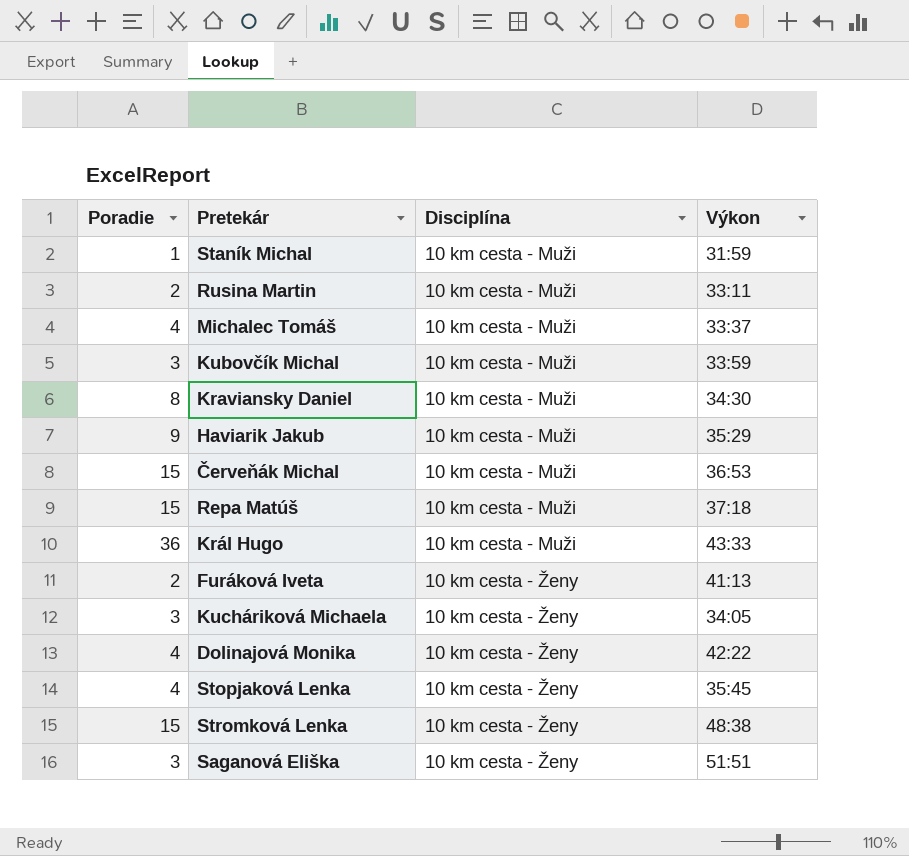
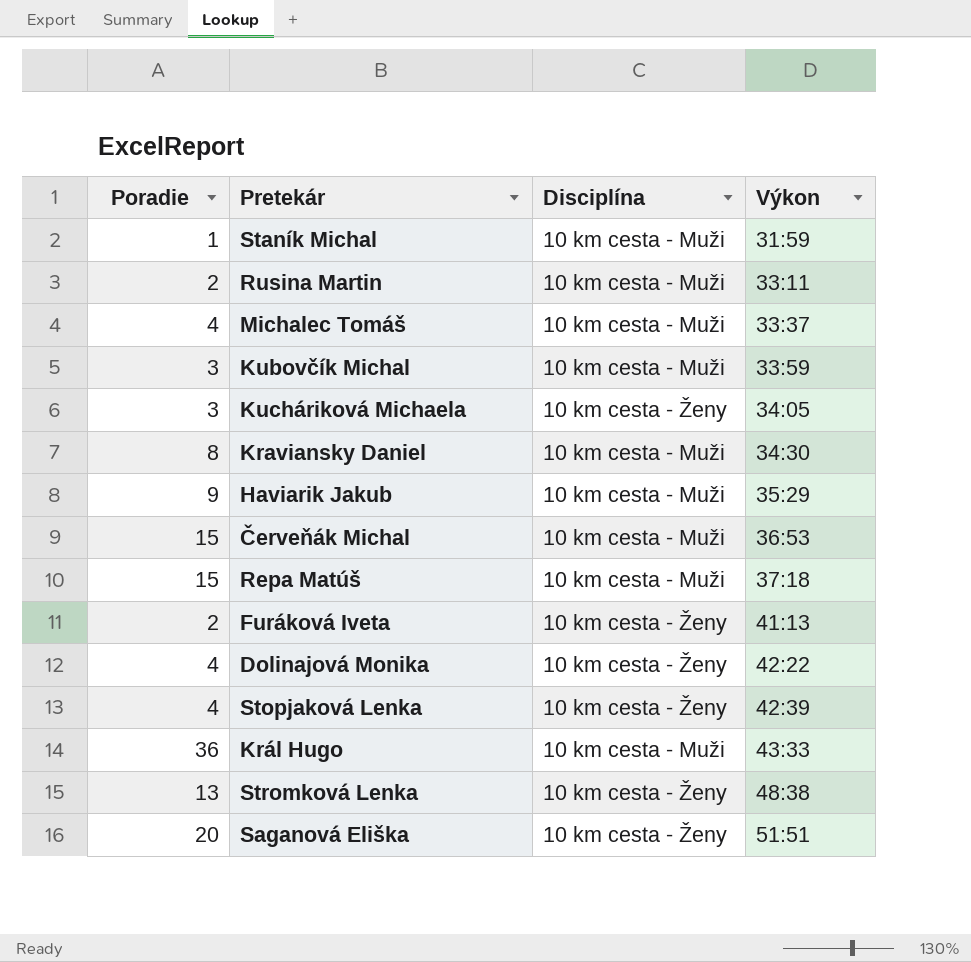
row order: Disciplína ascending -> Výkon ascending
Stopjaková Lenka | Výkon: 35:45 -> 42:39
Stromková Lenka | Poradie: 15 -> 13
Saganová Eliška | Poradie: 3 -> 20

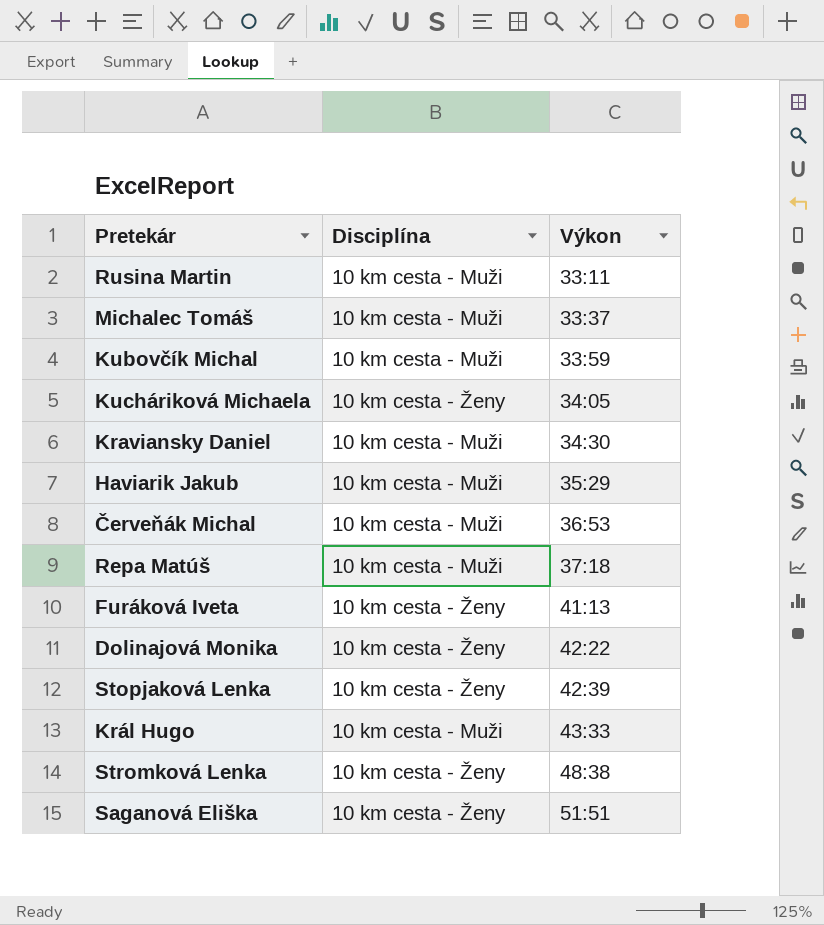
column Poradie | position: 1 -> none
row Staník Michal: 1 | 10 km cesta - Muži | 31:59 -> none

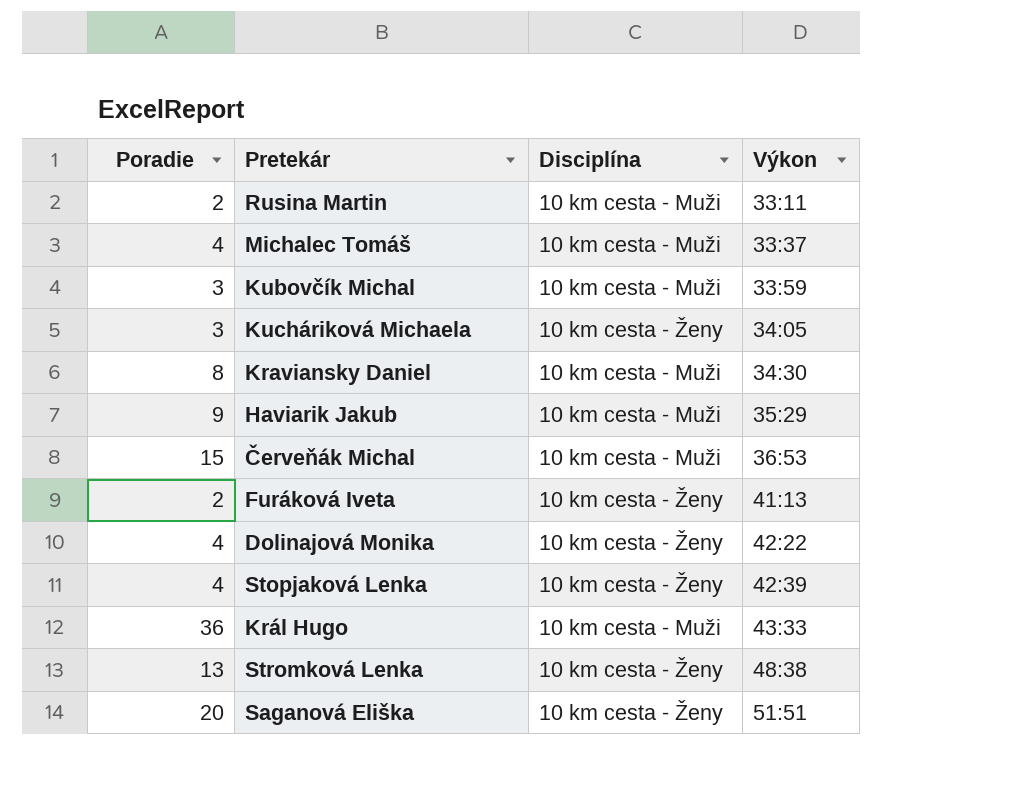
column Poradie | position: none -> 1
row Repa Matúš: 10 km cesta - Muži | 37:18 -> none

